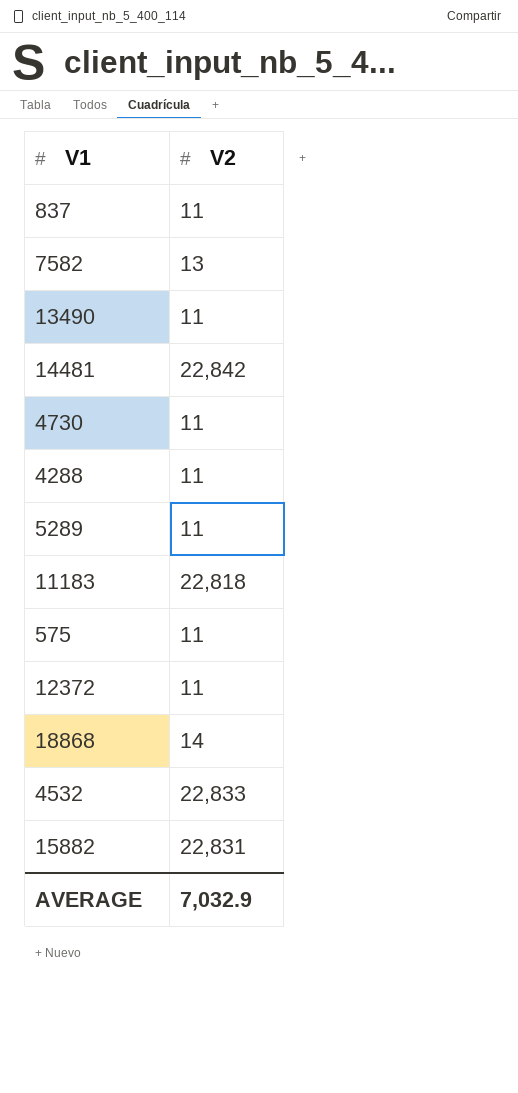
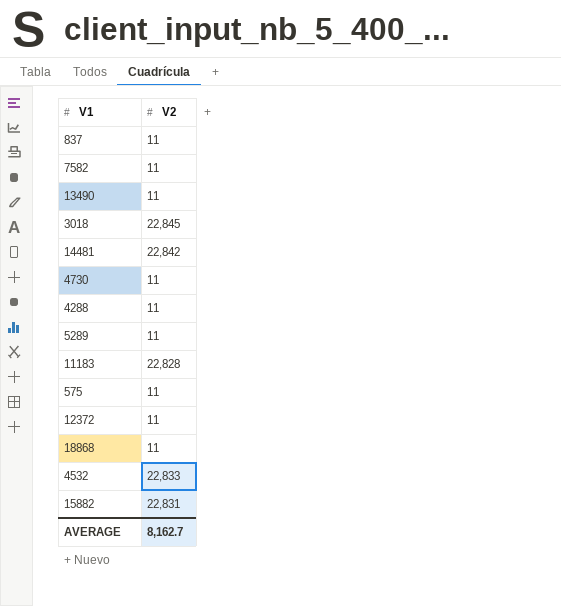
7582 | V2: 13 -> 11
row 3018: none -> 22,845
11183 | V2: 22,818 -> 22,828
18868 | V2: 14 -> 11
AVERAGE | V2: 7,032.9 -> 8,162.7

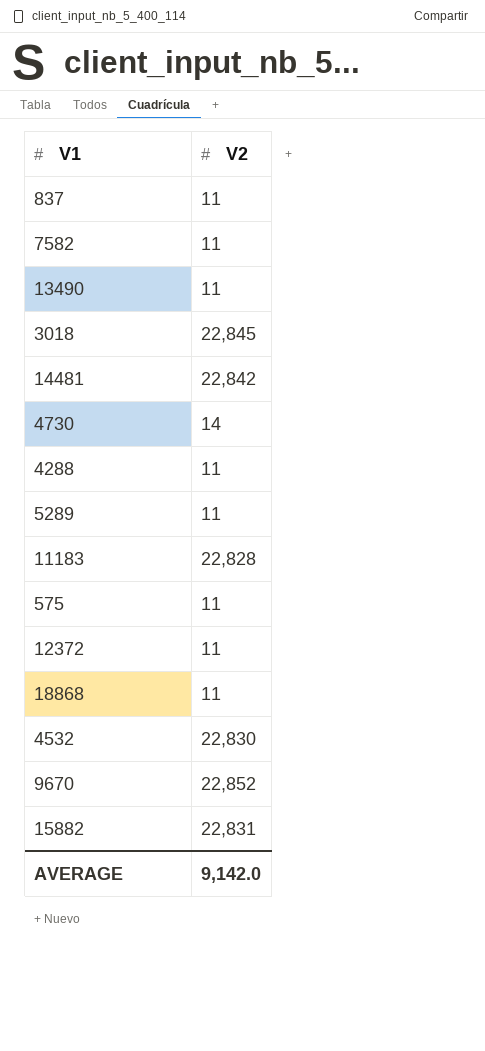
4730 | V2: 11 -> 14
4532 | V2: 22,833 -> 22,830
row 9670: none -> 22,852
AVERAGE | V2: 8,162.7 -> 9,142.0

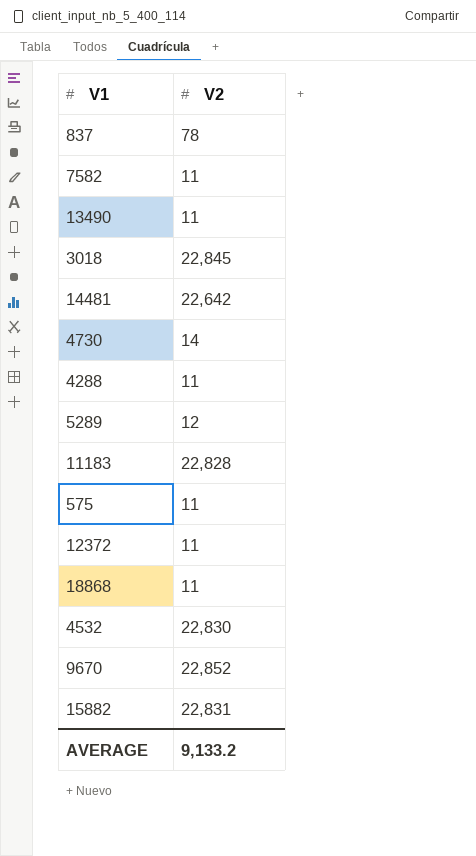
837 | V2: 11 -> 78
14481 | V2: 22,842 -> 22,642
5289 | V2: 11 -> 12
AVERAGE | V2: 9,142.0 -> 9,133.2

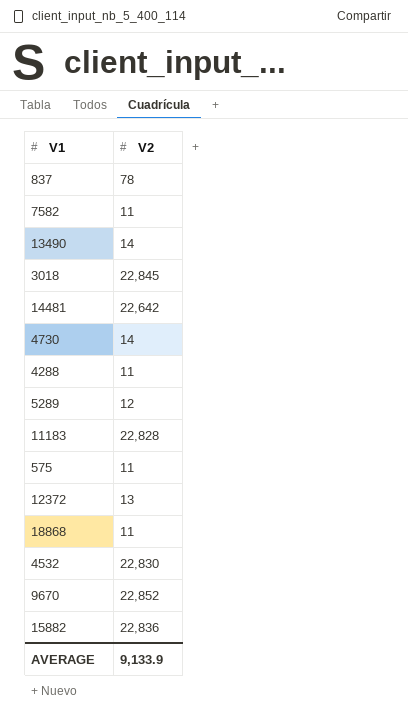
13490 | V2: 11 -> 14
12372 | V2: 11 -> 13
15882 | V2: 22,831 -> 22,836
AVERAGE | V2: 9,133.2 -> 9,133.9

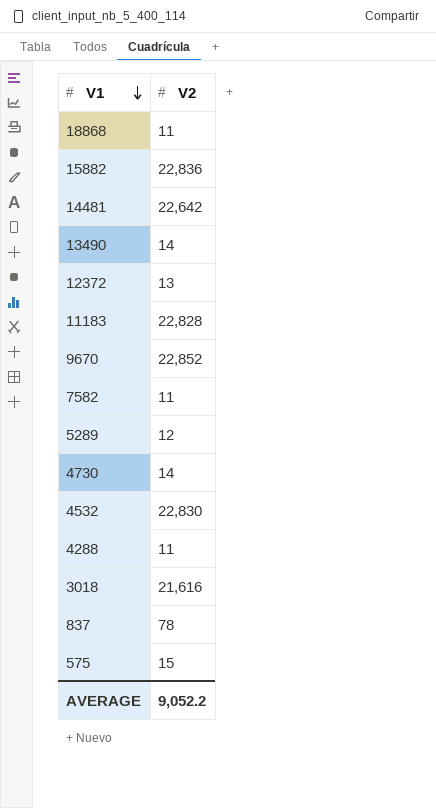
row order: none -> V1 descending
3018 | V2: 22,845 -> 21,616
575 | V2: 11 -> 15
AVERAGE | V2: 9,133.9 -> 9,052.2

